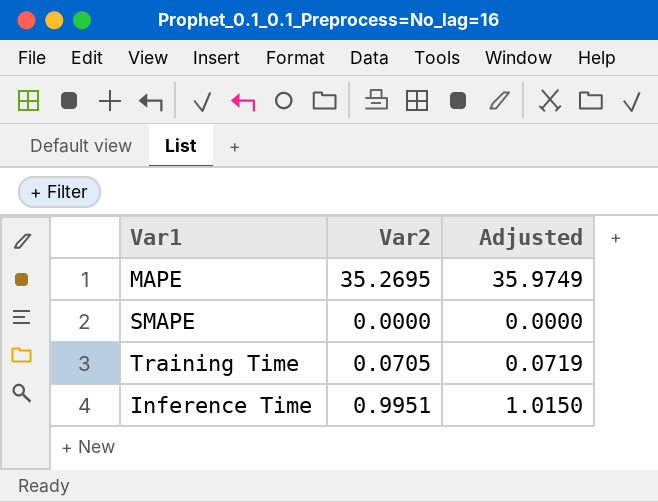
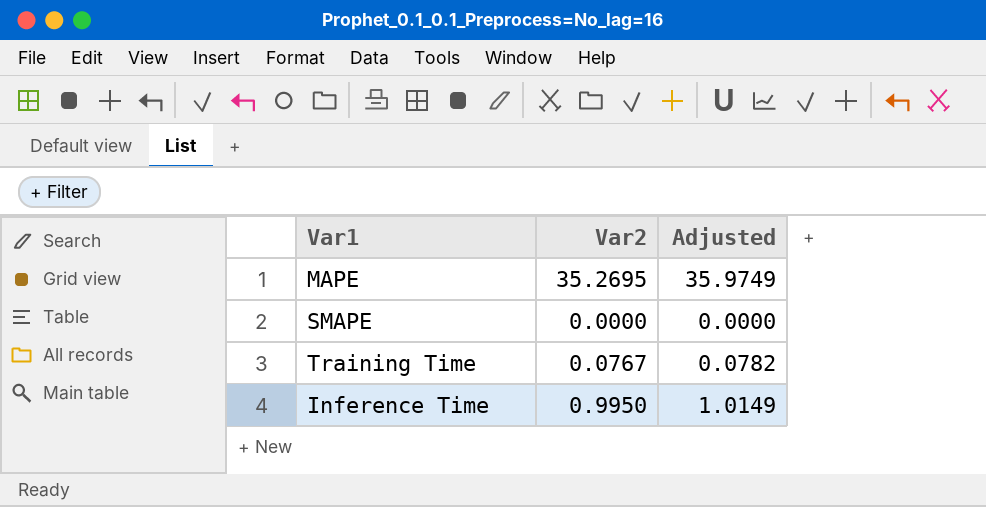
Training Time | Var2: 0.0705 -> 0.0767
Training Time | Adjusted: 0.0719 -> 0.0782
Inference Time | Var2: 0.9951 -> 0.9950
Inference Time | Adjusted: 1.0150 -> 1.0149

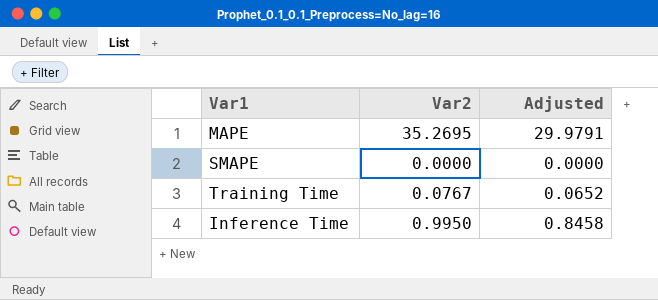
column Adjusted | formula: [Var2] * 1.02 -> [Var2] * 0.85

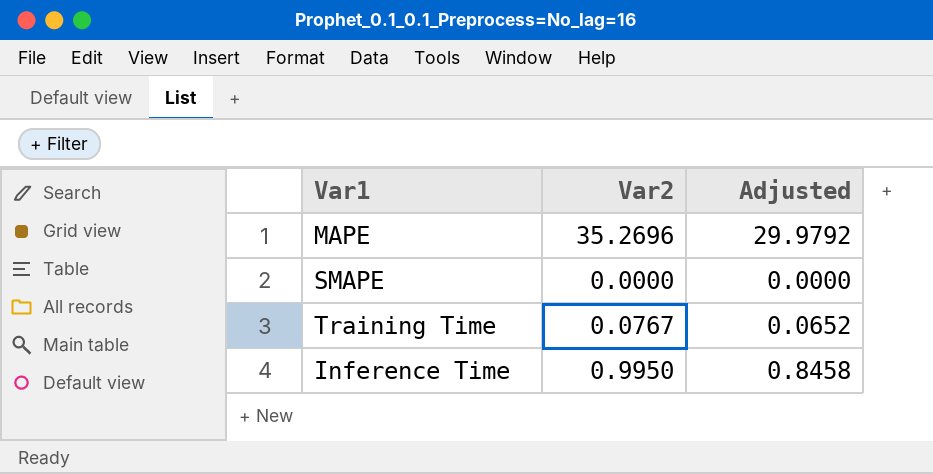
MAPE | Var2: 35.2695 -> 35.2696
MAPE | Adjusted: 29.9791 -> 29.9792

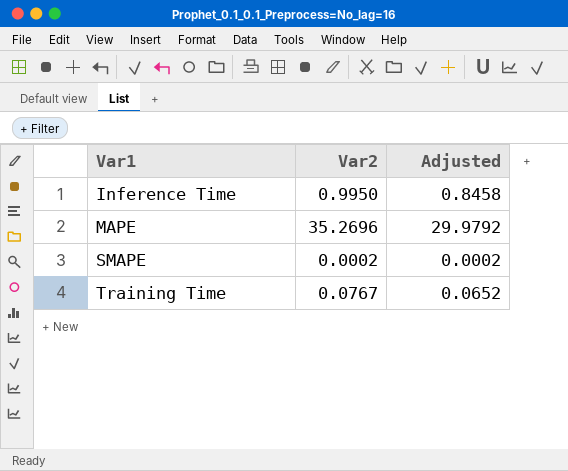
row order: none -> Var1 ascending
SMAPE | Var2: 0.0000 -> 0.0002
SMAPE | Adjusted: 0.0000 -> 0.0002

